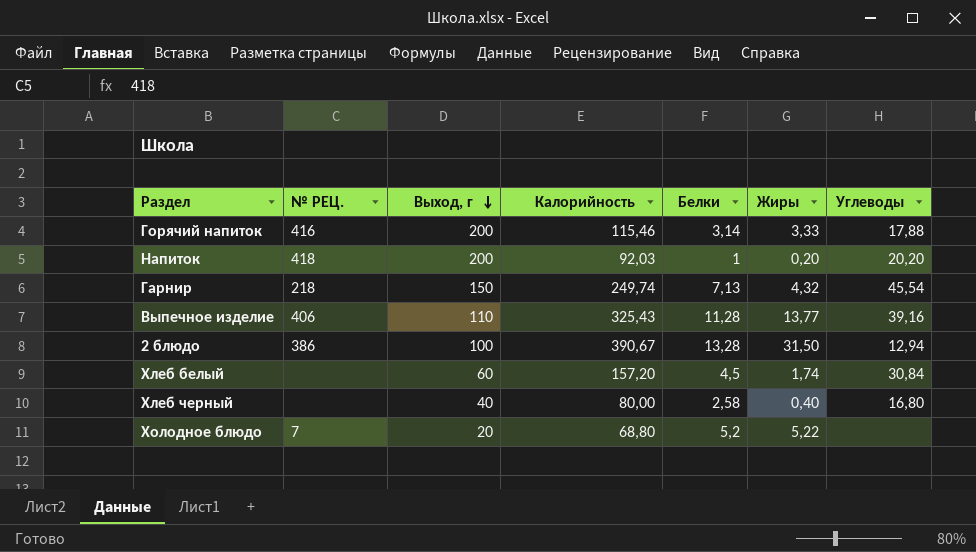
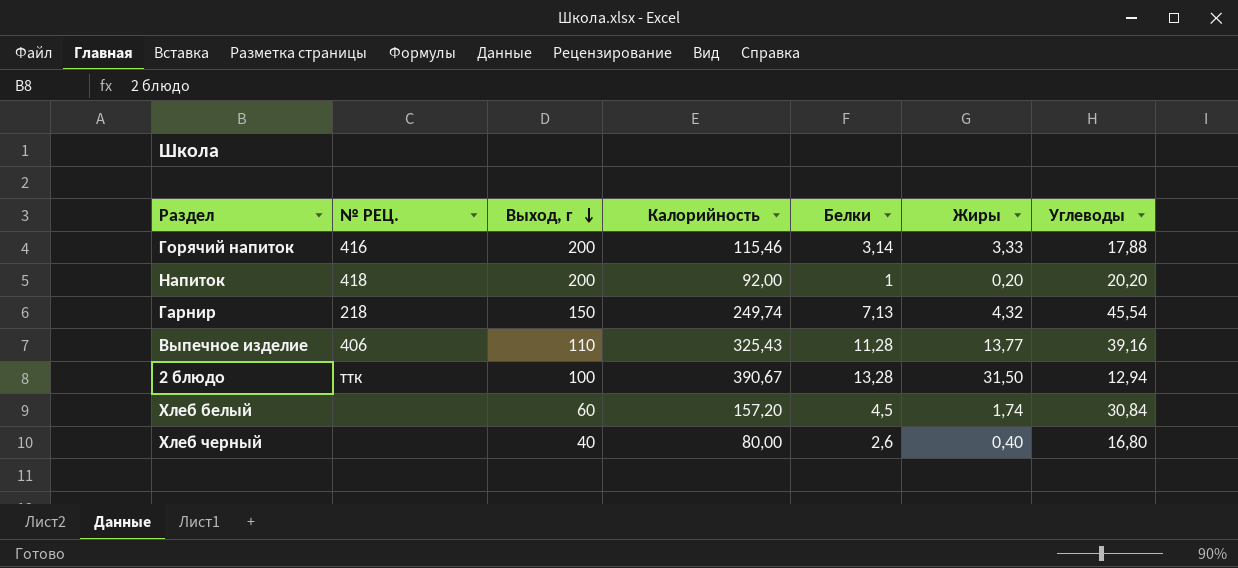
row Холодное блюдо: 7 | 20 | 68,80 | 5,2 | 5,22 | none -> none
Напиток | Калорийность: 92,03 -> 92,00
2 блюдо | № РЕЦ.: 386 -> ттк
Хлеб черный | Белки: 2,58 -> 2,6

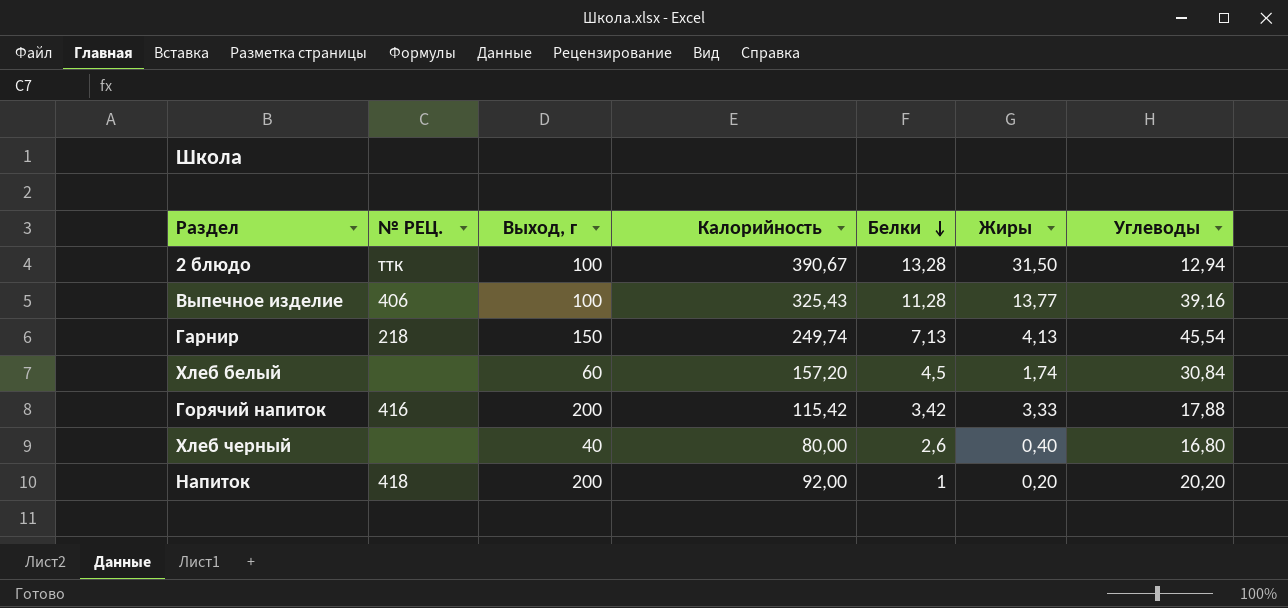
row order: Выход, г descending -> Белки descending
Выпечное изделие | Выход, г: 110 -> 100
Гарнир | Жиры: 4,32 -> 4,13
Горячий напиток | Калорийность: 115,46 -> 115,42
Горячий напиток | Белки: 3,14 -> 3,42

